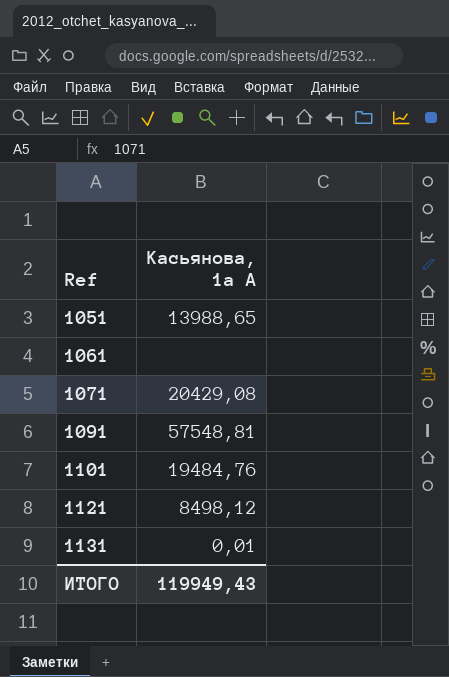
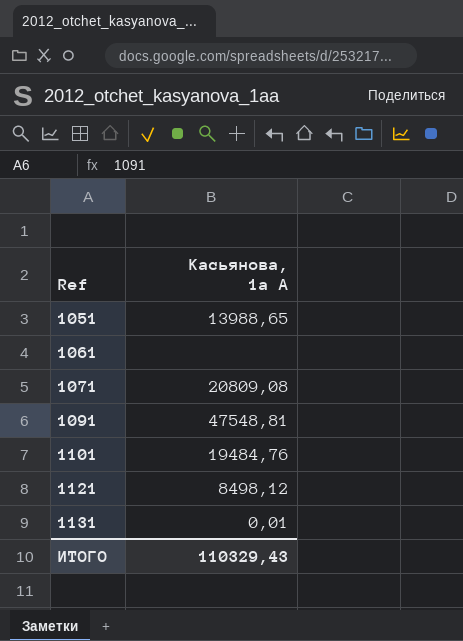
1071 | Касьянова, 1а А: 20429,08 -> 20809,08
1091 | Касьянова, 1а А: 57548,81 -> 47548,81
ИТОГО | Касьянова, 1а А: 119949,43 -> 110329,43

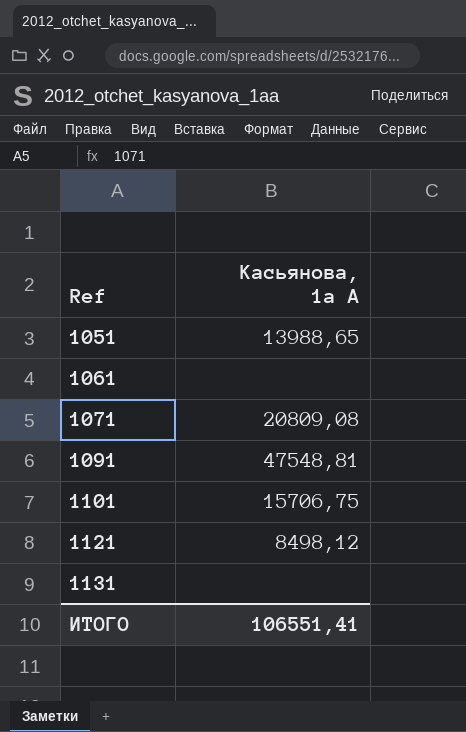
1101 | Касьянова, 1а А: 19484,76 -> 15706,75
1131 | Касьянова, 1а А: 0,01 -> none
ИТОГО | Касьянова, 1а А: 110329,43 -> 106551,41

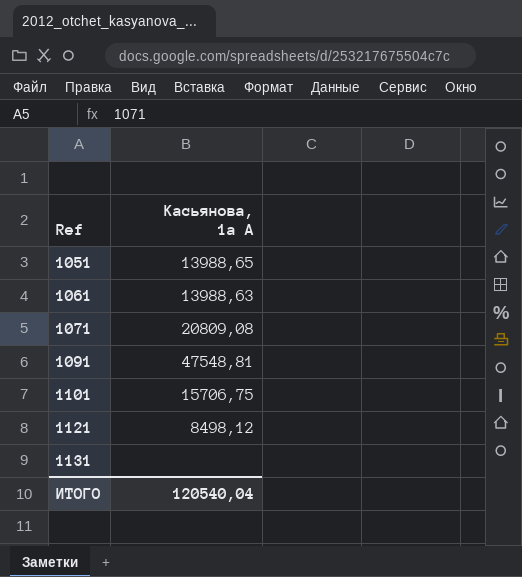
1061 | Касьянова, 1а А: none -> 13988,63
ИТОГО | Касьянова, 1а А: 106551,41 -> 120540,04

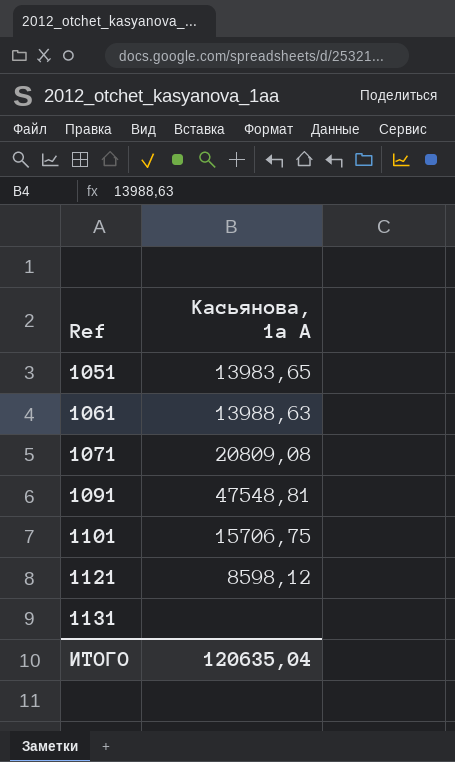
1051 | Касьянова, 1а А: 13988,65 -> 13983,65
1121 | Касьянова, 1а А: 8498,12 -> 8598,12
ИТОГО | Касьянова, 1а А: 120540,04 -> 120635,04

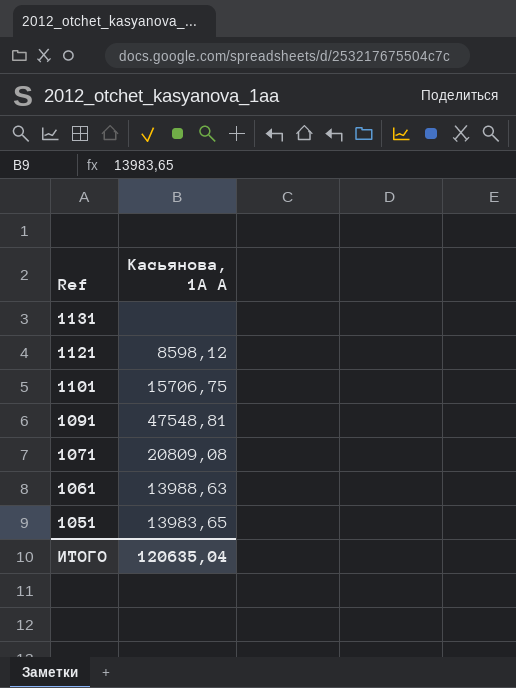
row order: Ref ascending -> Ref descending
column name: Касьянова, 1а А -> Касьянова, 1А А

